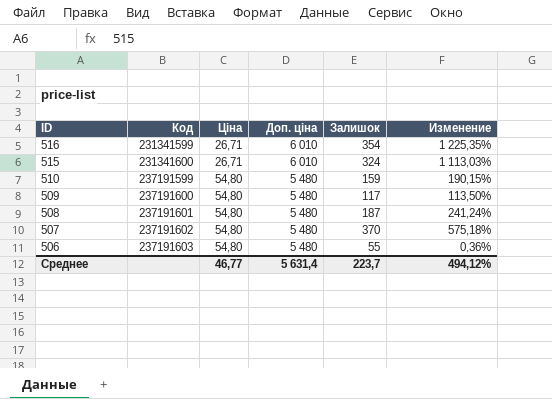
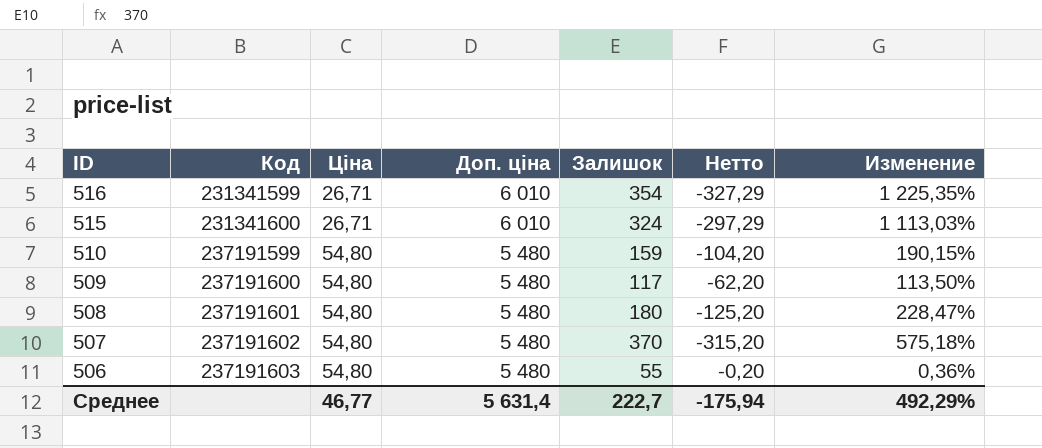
column Нетто | formula: none -> [Ціна] - [Залишок]
508 | Залишок: 187 -> 180
508 | Изменение: 241,24% -> 228,47%
Среднее | Залишок: 223,7 -> 222,7
Среднее | Изменение: 494,12% -> 492,29%

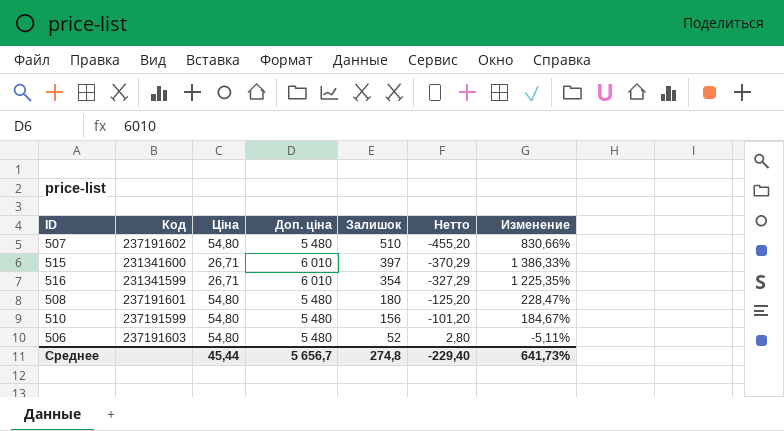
row order: ID descending -> Залишок descending
row 509: 237191600 | 54,80 | 5 480 | 117 | -62,20 | 113,50% -> none
507 | Залишок: 370 -> 510
507 | Нетто: -315,20 -> -455,20
507 | Изменение: 575,18% -> 830,66%
515 | Залишок: 324 -> 397
515 | Нетто: -297,29 -> -370,29
515 | Изменение: 1 113,03% -> 1 386,33%
510 | Залишок: 159 -> 156
510 | Нетто: -104,20 -> -101,20
510 | Изменение: 190,15% -> 184,67%
506 | Залишок: 55 -> 52
506 | Нетто: -0,20 -> 2,80
506 | Изменение: 0,36% -> -5,11%
Среднее | Ціна: 46,77 -> 45,44
Среднее | Доп. ціна: 5 631,4 -> 5 656,7
Среднее | Залишок: 222,7 -> 274,8
Среднее | Нетто: -175,94 -> -229,40
Среднее | Изменение: 492,29% -> 641,73%

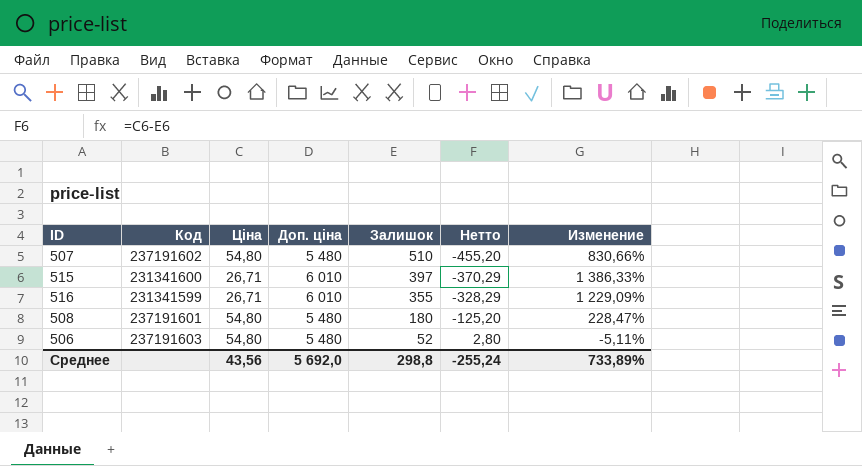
row 510: 237191599 | 54,80 | 5 480 | 156 | -101,20 | 184,67% -> none
516 | Залишок: 354 -> 355
516 | Нетто: -327,29 -> -328,29
516 | Изменение: 1 225,35% -> 1 229,09%
Среднее | Ціна: 45,44 -> 43,56
Среднее | Доп. ціна: 5 656,7 -> 5 692,0
Среднее | Залишок: 274,8 -> 298,8
Среднее | Нетто: -229,40 -> -255,24
Среднее | Изменение: 641,73% -> 733,89%

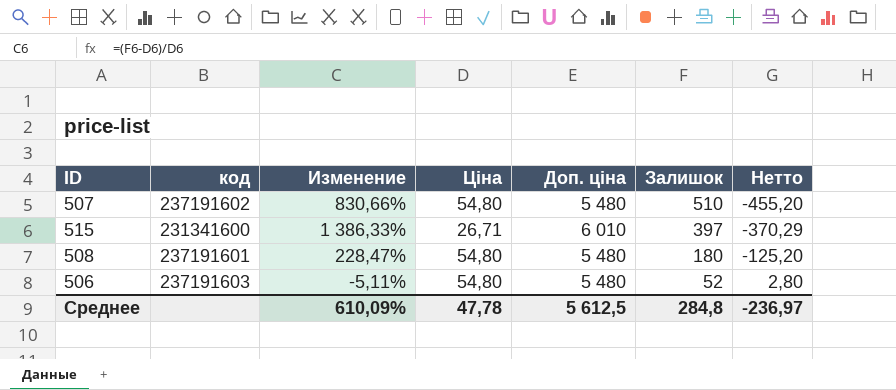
column name: Код -> код
column Изменение | position: 7 -> 3
row 516: 231341599 | 26,71 | 6 010 | 355 | -328,29 | 1 229,09% -> none
Среднее | Изменение: 733,89% -> 610,09%
Среднее | Ціна: 43,56 -> 47,78
Среднее | Доп. ціна: 5 692,0 -> 5 612,5
Среднее | Залишок: 298,8 -> 284,8
Среднее | Нетто: -255,24 -> -236,97

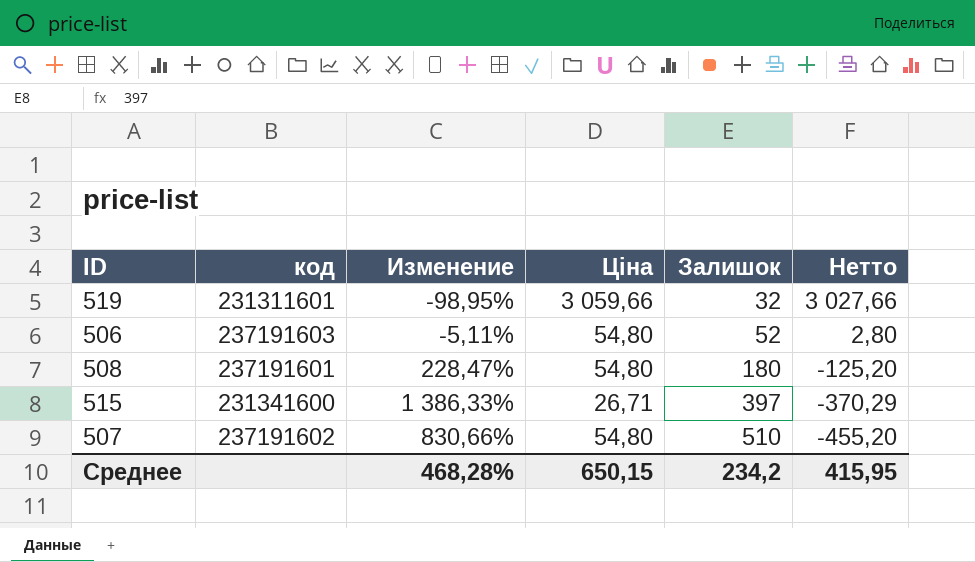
row order: Залишок descending -> Залишок ascending
column Доп. ціна | position: 5 -> none
row 519: none -> 231311601 | -98,95% | 3 059,66 | 32 | 3 027,66
Среднее | Изменение: 610,09% -> 468,28%
Среднее | Ціна: 47,78 -> 650,15
Среднее | Залишок: 284,8 -> 234,2
Среднее | Нетто: -236,97 -> 415,95

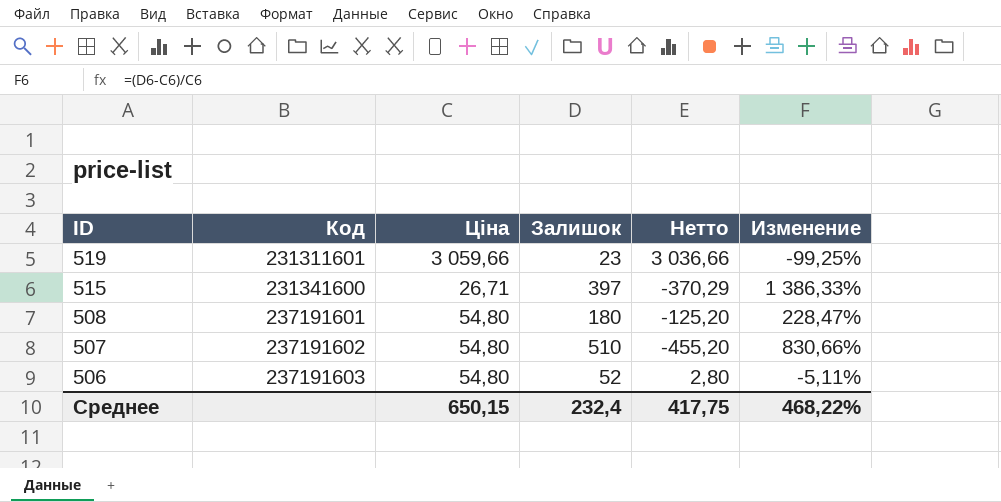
row order: Залишок ascending -> ID descending
column name: код -> Код
column Изменение | position: 3 -> 6
519 | Залишок: 32 -> 23
519 | Нетто: 3 027,66 -> 3 036,66
519 | Изменение: -98,95% -> -99,25%
Среднее | Залишок: 234,2 -> 232,4
Среднее | Нетто: 415,95 -> 417,75
Среднее | Изменение: 468,28% -> 468,22%

